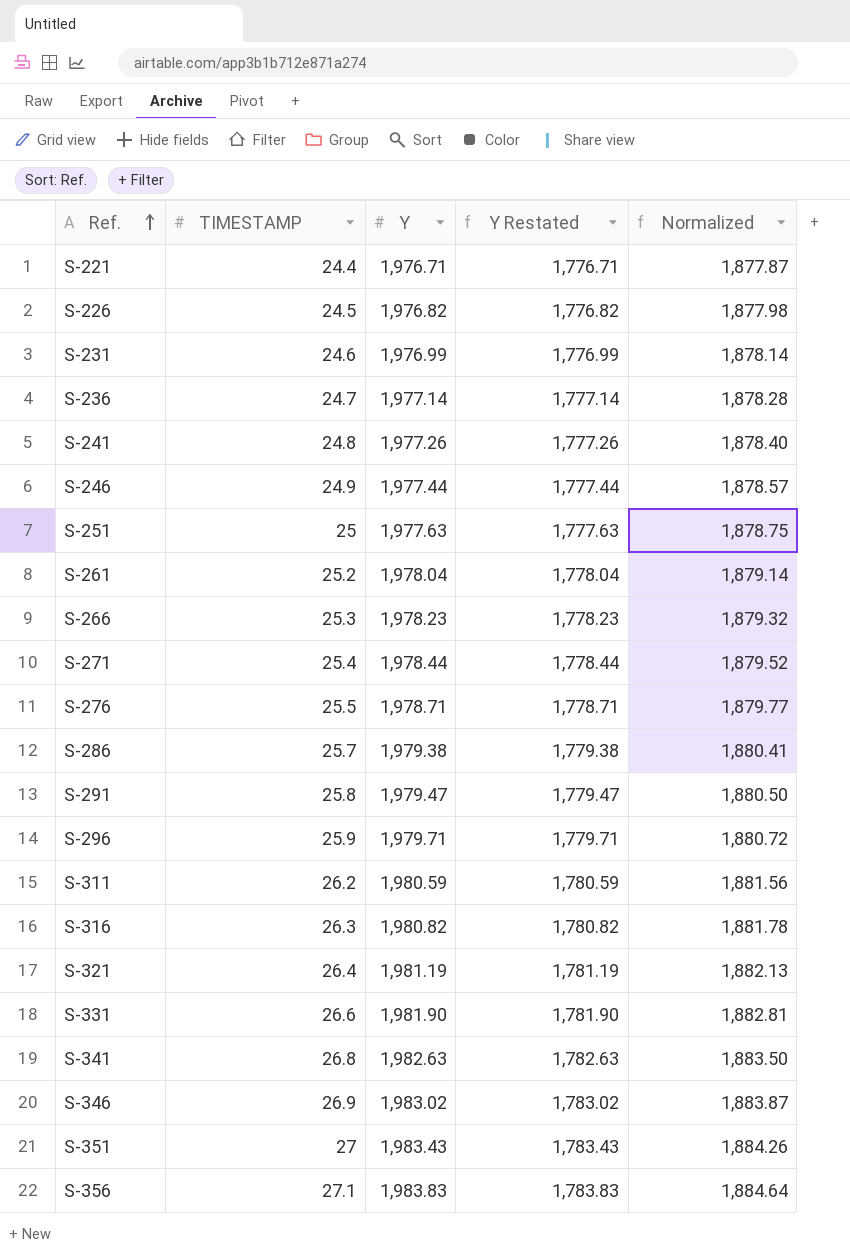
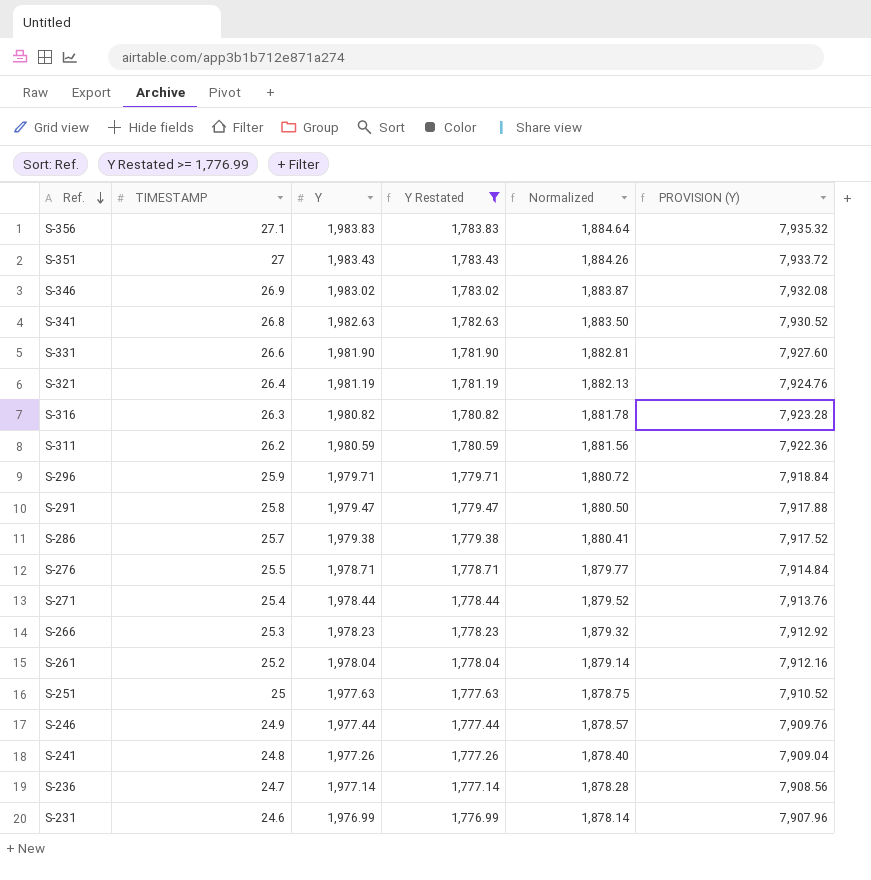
filter: none -> Y Restated >= 1,776.99
row order: Ref. ascending -> Ref. descending
column PROVISION (Y) | formula: none -> [Y] * 4

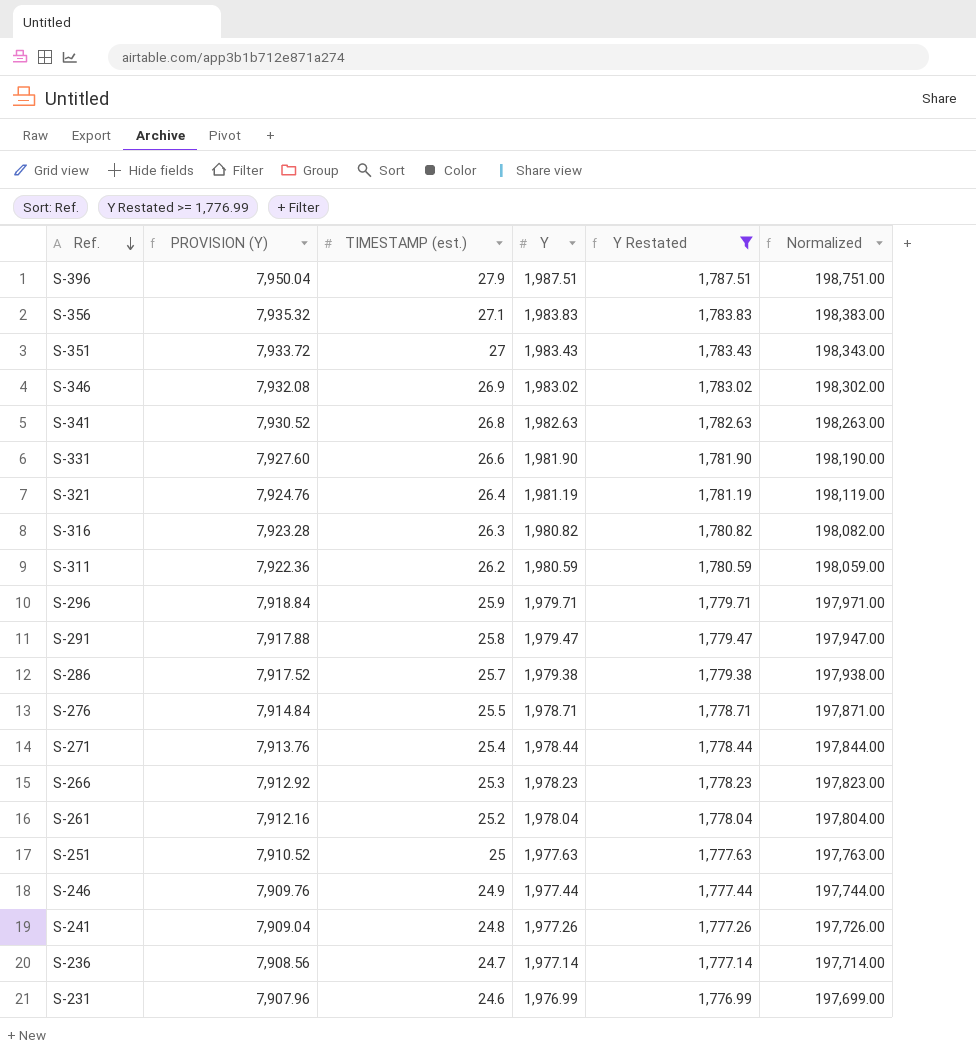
column PROVISION (Y) | position: 6 -> 2
column name: TIMESTAMP -> TIMESTAMP (est.)
column Normalized | formula: [Y] * 0.95 -> [Y] * 100
row S-396: none -> 7,950.04 | 27.9 | 1,987.51 | 1,787.51 | 198,751.00

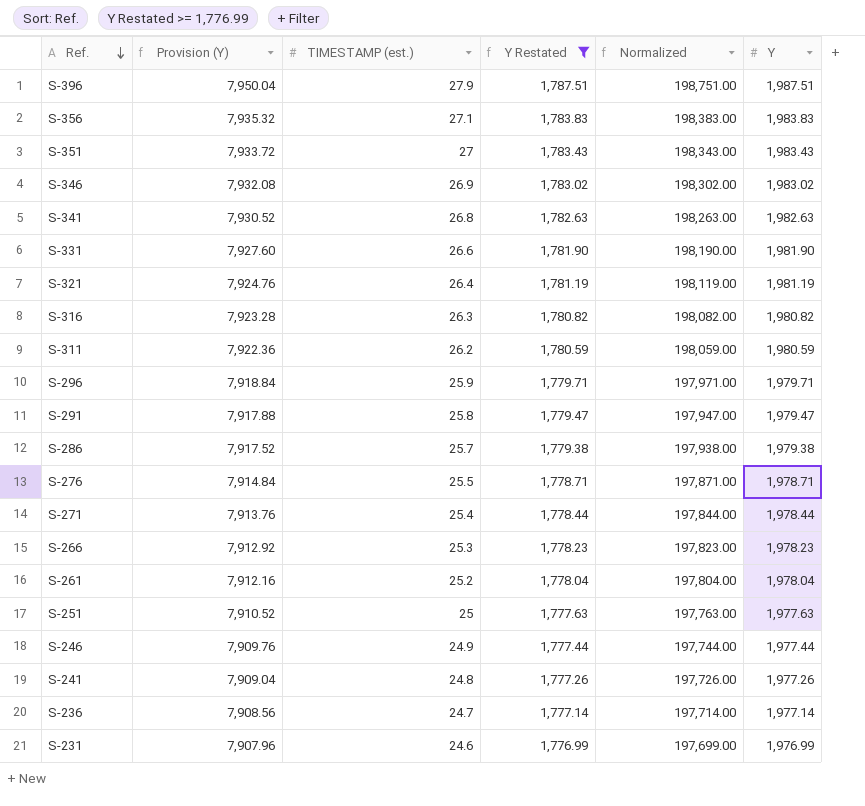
column name: PROVISION (Y) -> Provision (Y)
column Y | position: 4 -> 6

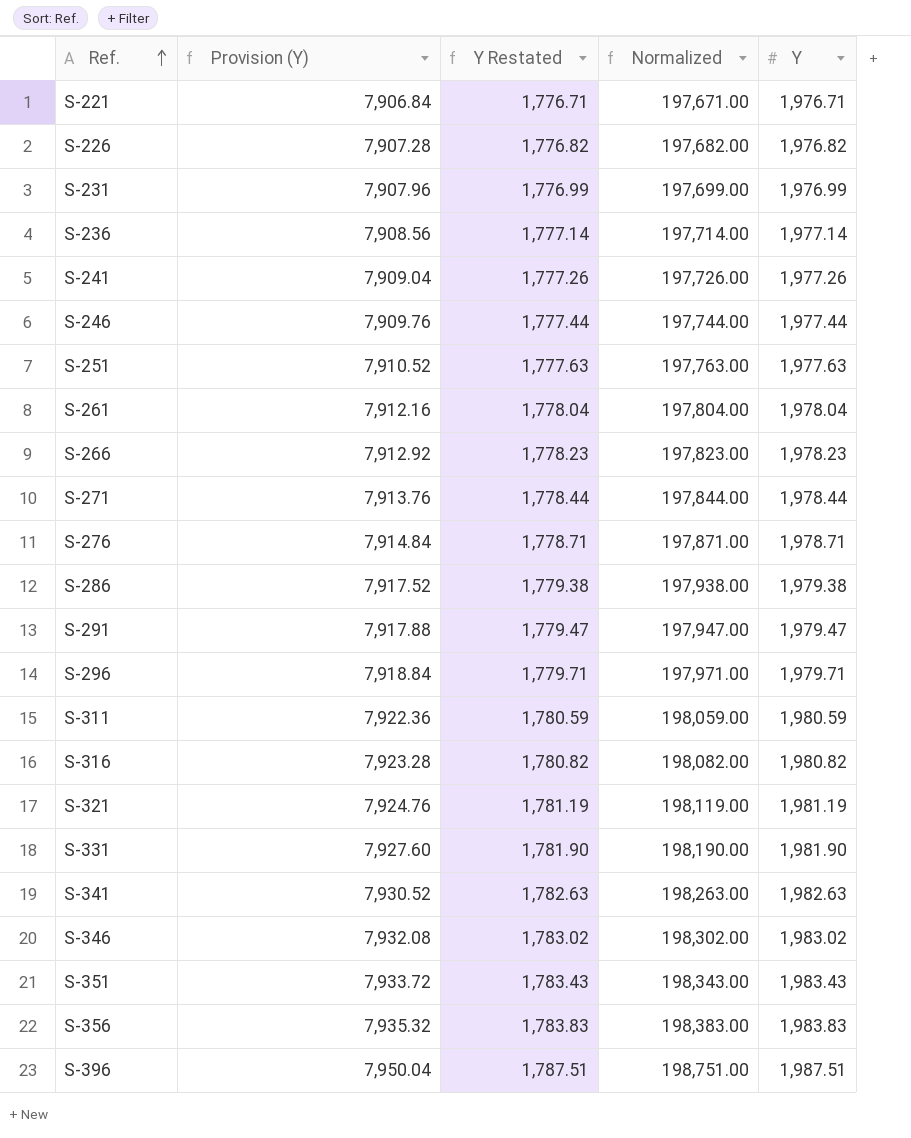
filter: Y Restated >= 1,776.99 -> none
row order: Ref. descending -> Ref. ascending
column TIMESTAMP (est.) | position: 3 -> none

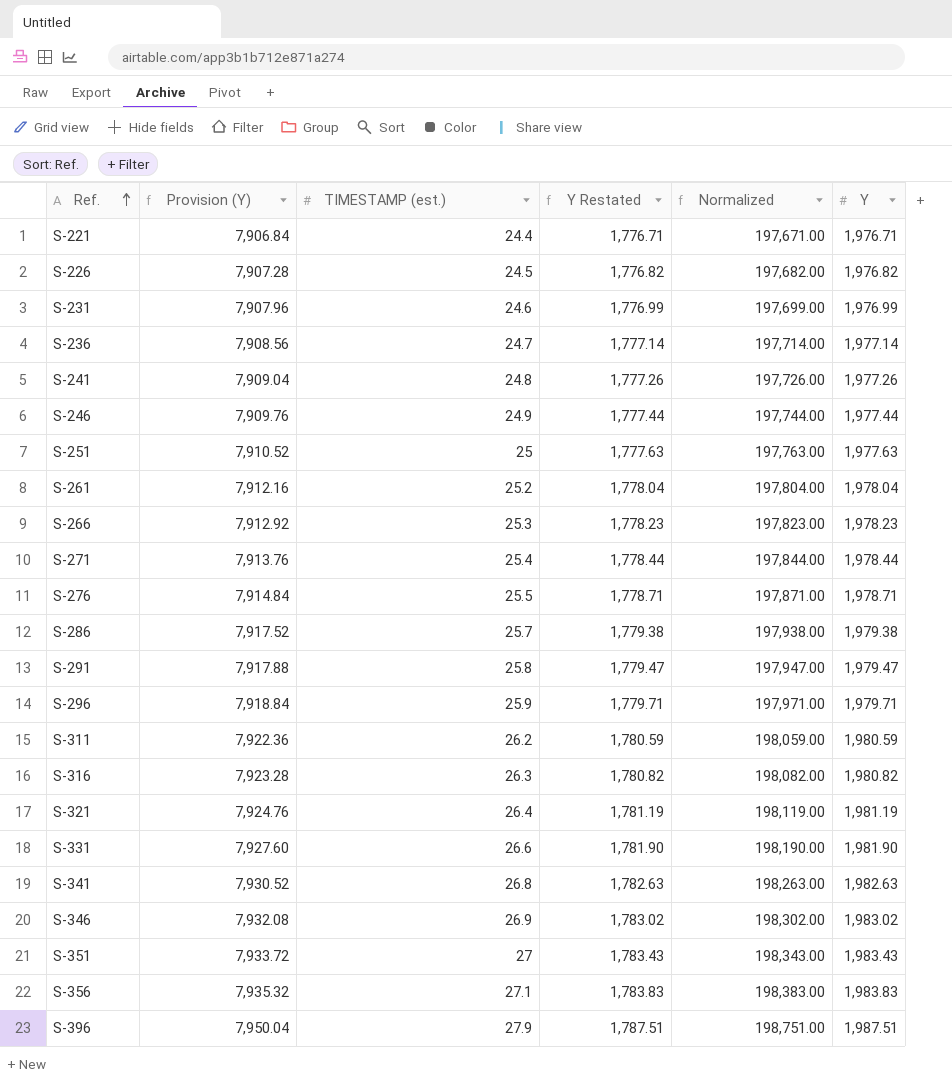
column TIMESTAMP (est.) | position: none -> 3

